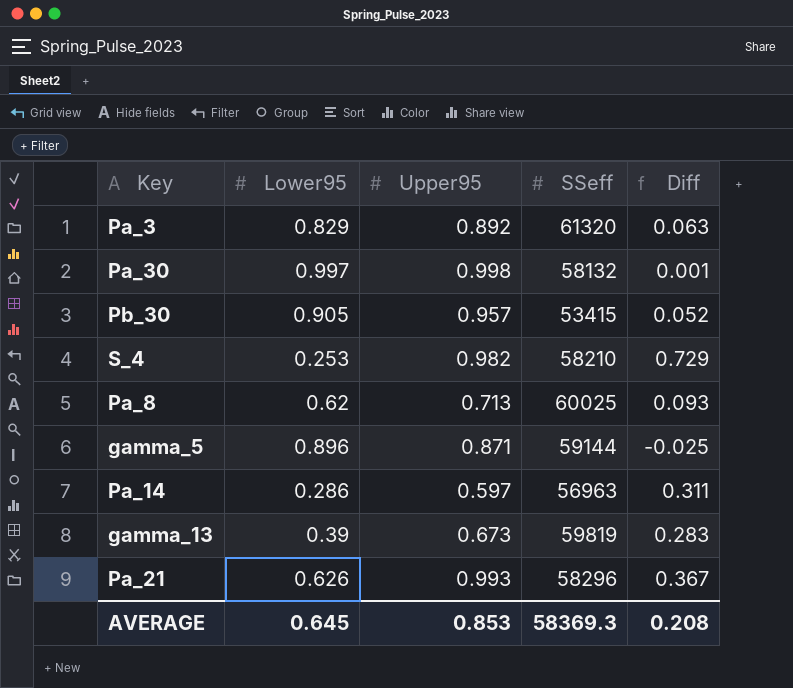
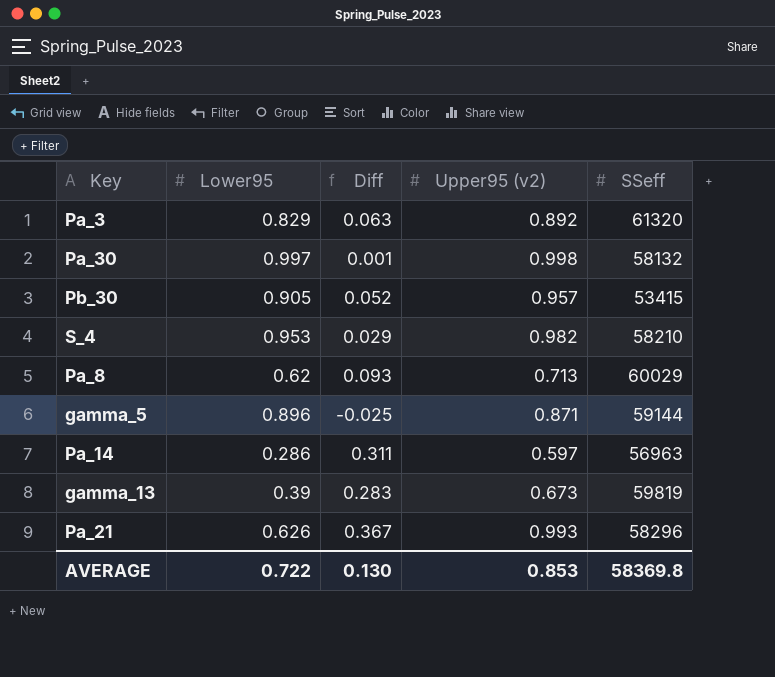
column Diff | position: 5 -> 3
column name: Upper95 -> Upper95 (v2)
S_4 | Lower95: 0.253 -> 0.953
S_4 | Diff: 0.729 -> 0.029
Pa_8 | SSeff: 60025 -> 60029
AVERAGE | Lower95: 0.645 -> 0.722
AVERAGE | Diff: 0.208 -> 0.130
AVERAGE | SSeff: 58369.3 -> 58369.8

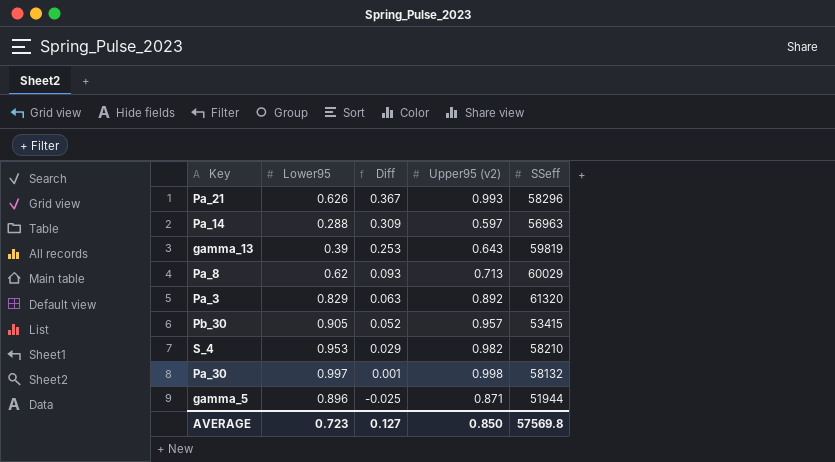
row order: none -> Diff descending
Pa_14 | Lower95: 0.286 -> 0.288
Pa_14 | Diff: 0.311 -> 0.309
gamma_13 | Diff: 0.283 -> 0.253
gamma_13 | Upper95 (v2): 0.673 -> 0.643
gamma_5 | SSeff: 59144 -> 51944
AVERAGE | Lower95: 0.722 -> 0.723
AVERAGE | Diff: 0.130 -> 0.127
AVERAGE | Upper95 (v2): 0.853 -> 0.850
AVERAGE | SSeff: 58369.8 -> 57569.8

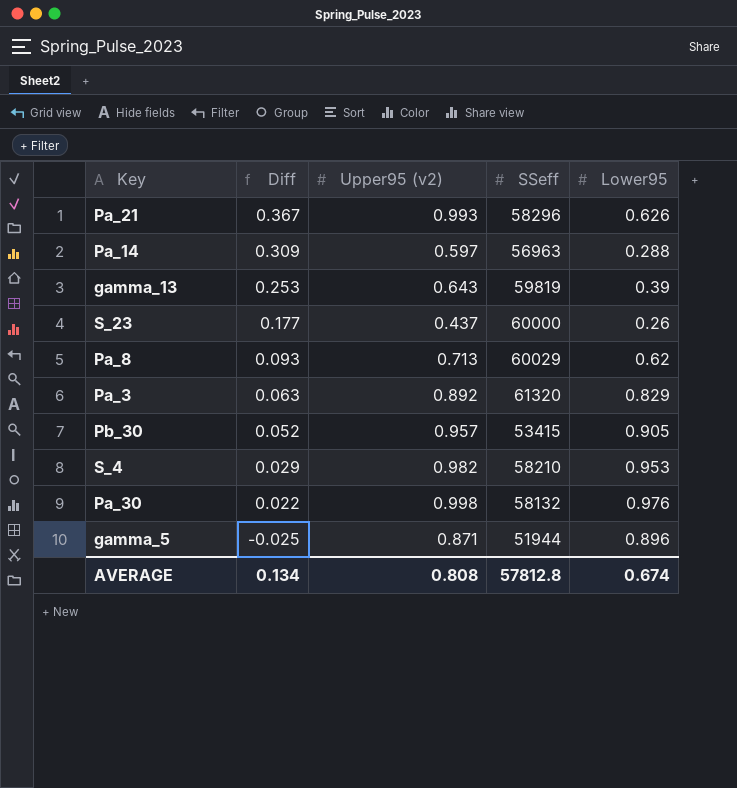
column Lower95 | position: 2 -> 5
row S_23: none -> 0.177 | 0.437 | 60000 | 0.26
Pa_30 | Diff: 0.001 -> 0.022
Pa_30 | Lower95: 0.997 -> 0.976
AVERAGE | Diff: 0.127 -> 0.134
AVERAGE | Upper95 (v2): 0.850 -> 0.808
AVERAGE | SSeff: 57569.8 -> 57812.8
AVERAGE | Lower95: 0.723 -> 0.674

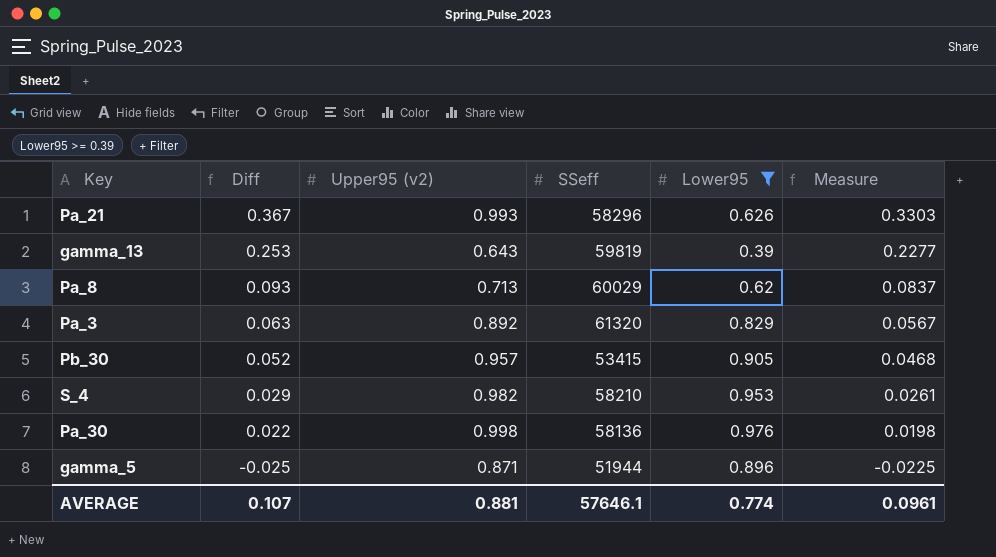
filter: none -> Lower95 >= 0.39
column Measure | formula: none -> [Diff] * 0.9
Pa_30 | SSeff: 58132 -> 58136
AVERAGE | Diff: 0.134 -> 0.107
AVERAGE | Upper95 (v2): 0.808 -> 0.881
AVERAGE | SSeff: 57812.8 -> 57646.1
AVERAGE | Lower95: 0.674 -> 0.774

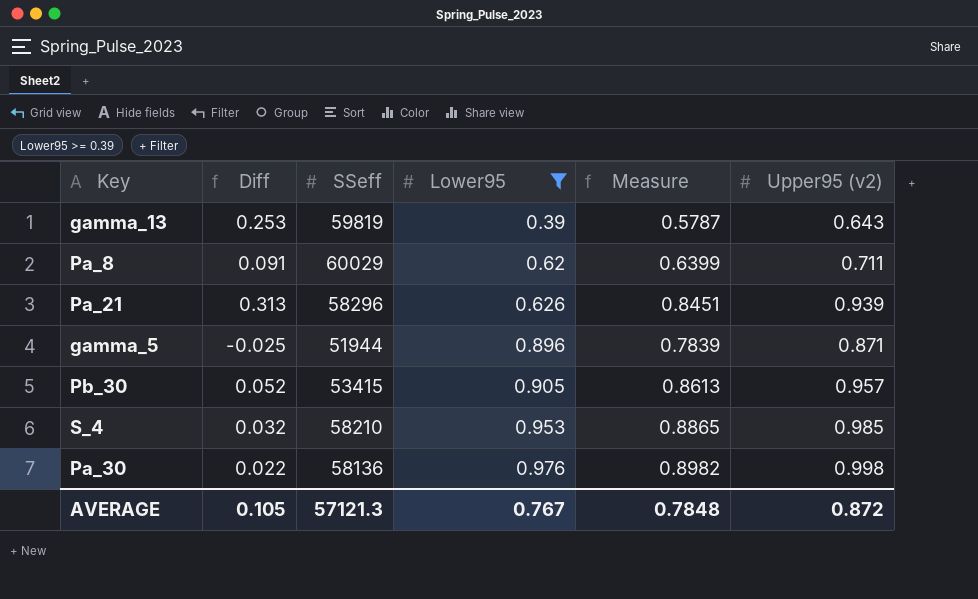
row order: Diff descending -> Lower95 ascending
column Measure | formula: [Diff] * 0.9 -> [Upper95 (v2)] * 0.9
column Upper95 (v2) | position: 3 -> 6
row Pa_3: 0.063 | 0.892 | 61320 | 0.829 | 0.0567 -> none
Pa_8 | Diff: 0.093 -> 0.091
Pa_8 | Upper95 (v2): 0.713 -> 0.711
Pa_21 | Diff: 0.367 -> 0.313
Pa_21 | Upper95 (v2): 0.993 -> 0.939
S_4 | Diff: 0.029 -> 0.032
S_4 | Upper95 (v2): 0.982 -> 0.985
AVERAGE | Diff: 0.107 -> 0.105
AVERAGE | SSeff: 57646.1 -> 57121.3
AVERAGE | Lower95: 0.774 -> 0.767
AVERAGE | Measure: 0.0961 -> 0.7848
AVERAGE | Upper95 (v2): 0.881 -> 0.872

